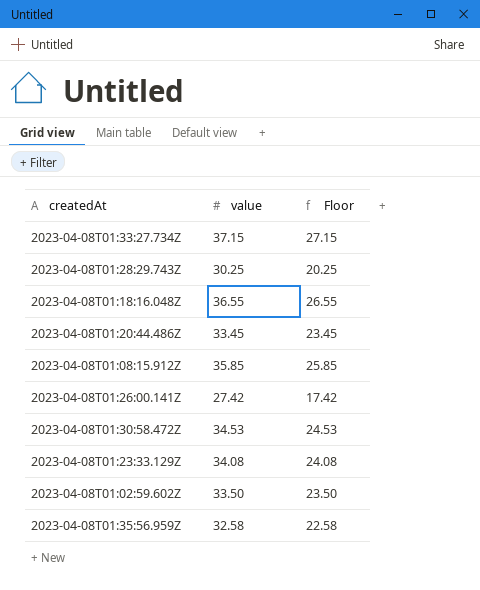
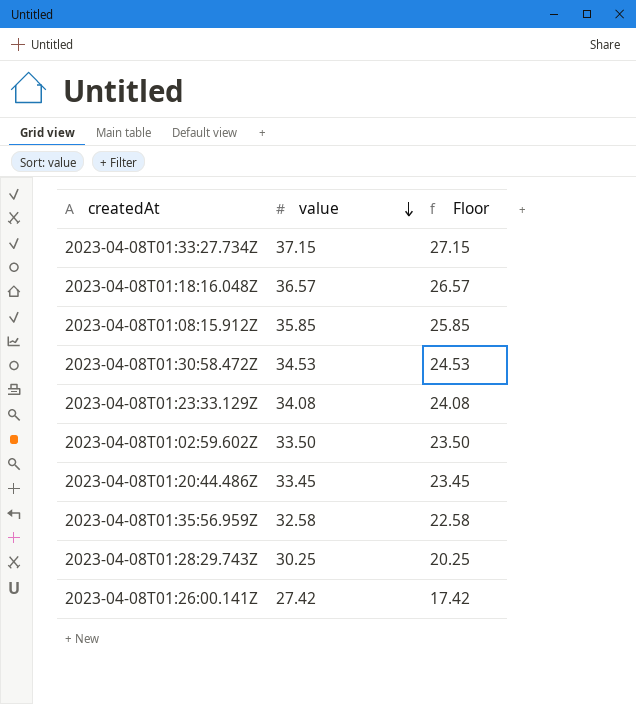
row order: none -> value descending
2023-04-08T01:18:16.048Z | value: 36.55 -> 36.57
2023-04-08T01:18:16.048Z | Floor: 26.55 -> 26.57

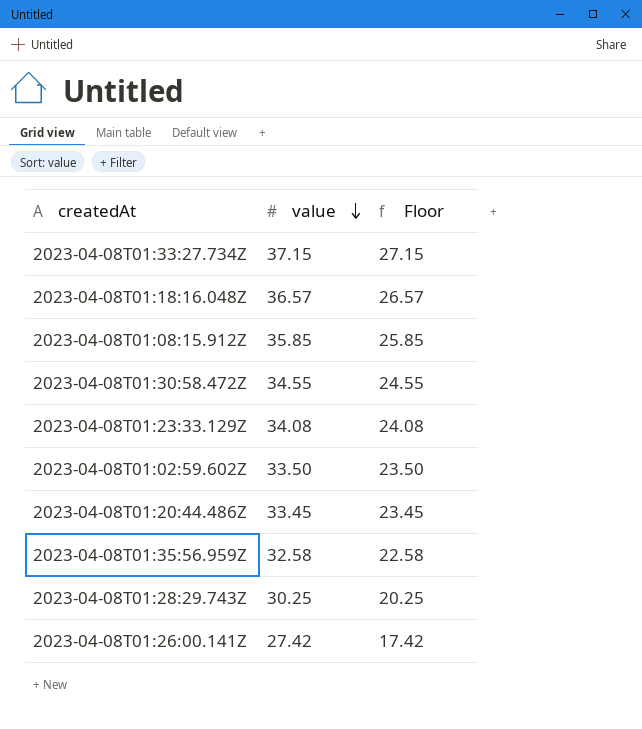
2023-04-08T01:30:58.472Z | value: 34.53 -> 34.55
2023-04-08T01:30:58.472Z | Floor: 24.53 -> 24.55

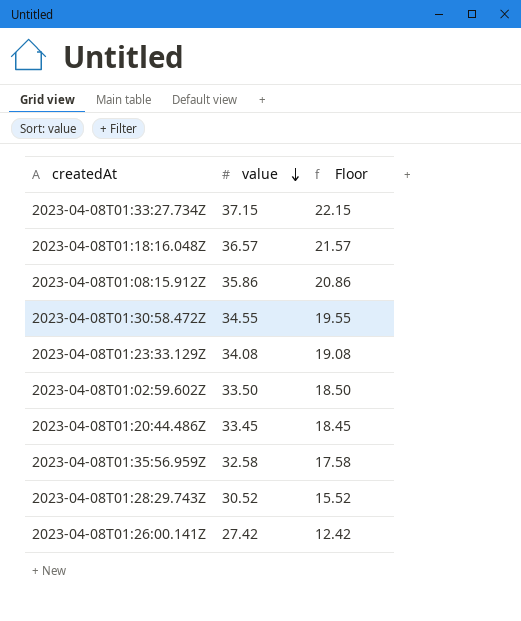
column Floor | formula: [value] - 10 -> [value] - 15
2023-04-08T01:08:15.912Z | value: 35.85 -> 35.86
2023-04-08T01:28:29.743Z | value: 30.25 -> 30.52

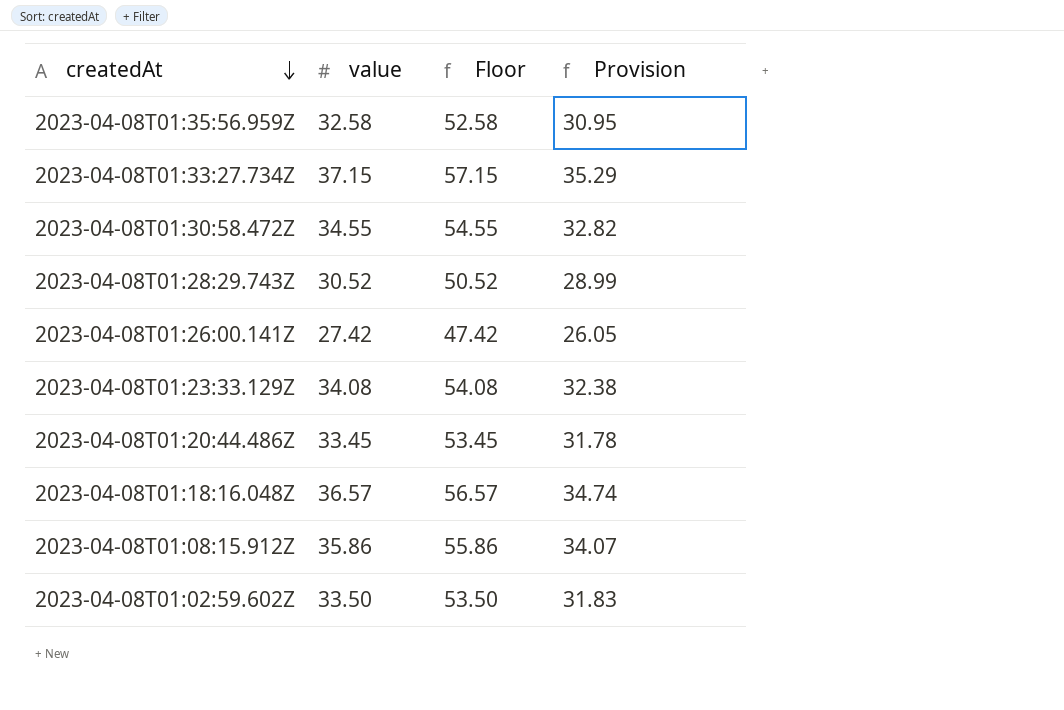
row order: value descending -> createdAt descending
column Floor | formula: [value] - 15 -> [value] + 20
column Provision | formula: none -> [value] * 0.95

